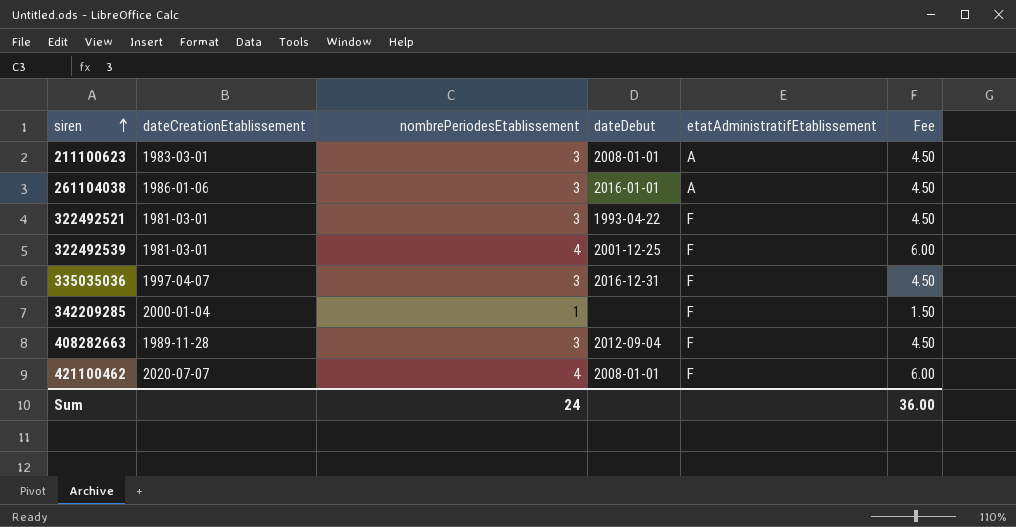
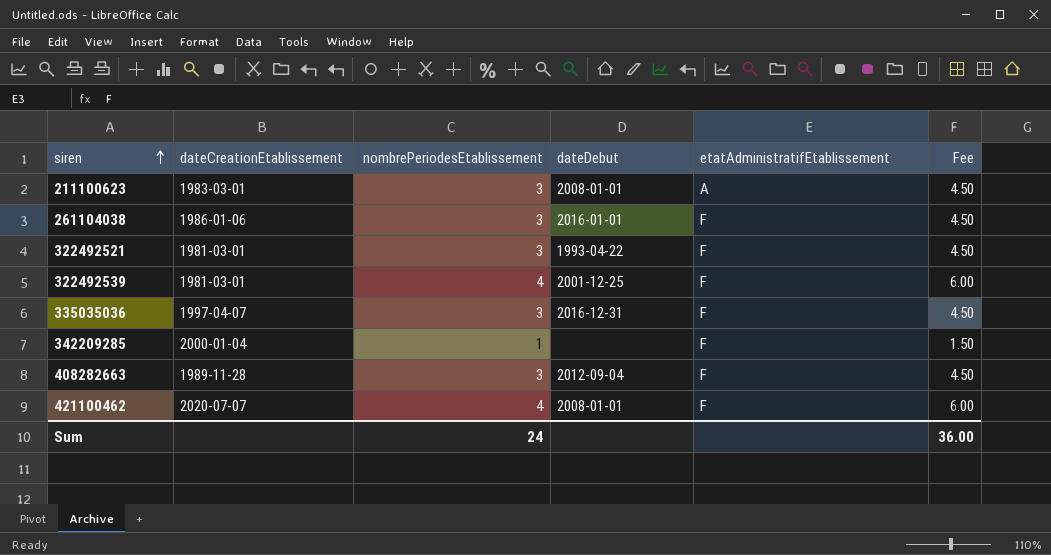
261104038 | etatAdministratifEtablissement: A -> F

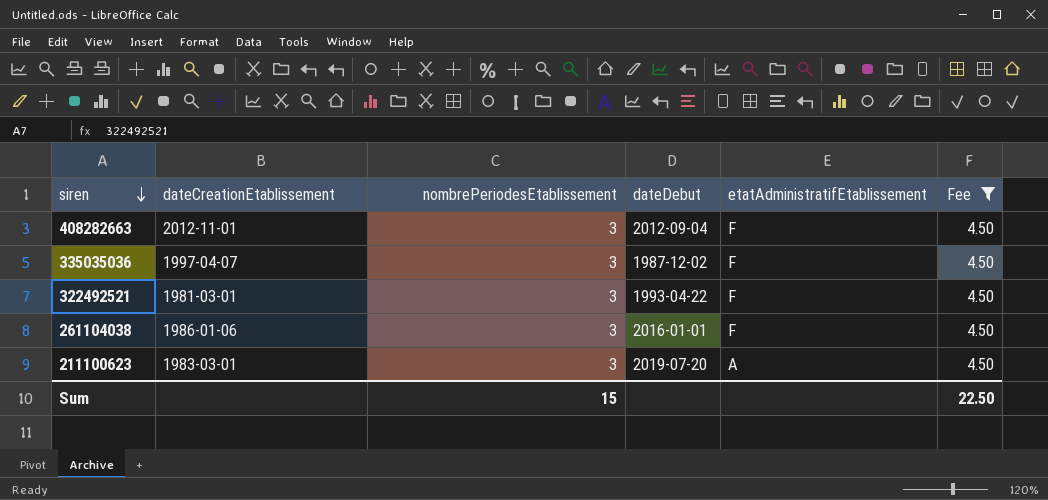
filter: none -> Fee = 4.50
row order: siren ascending -> siren descending
408282663 | dateCreationEtablissement: 1989-11-28 -> 2012-11-01
335035036 | dateDebut: 2016-12-31 -> 1987-12-02
211100623 | dateDebut: 2008-01-01 -> 2019-07-20
Sum | nombrePeriodesEtablissement: 24 -> 15
Sum | Fee: 36.00 -> 22.50

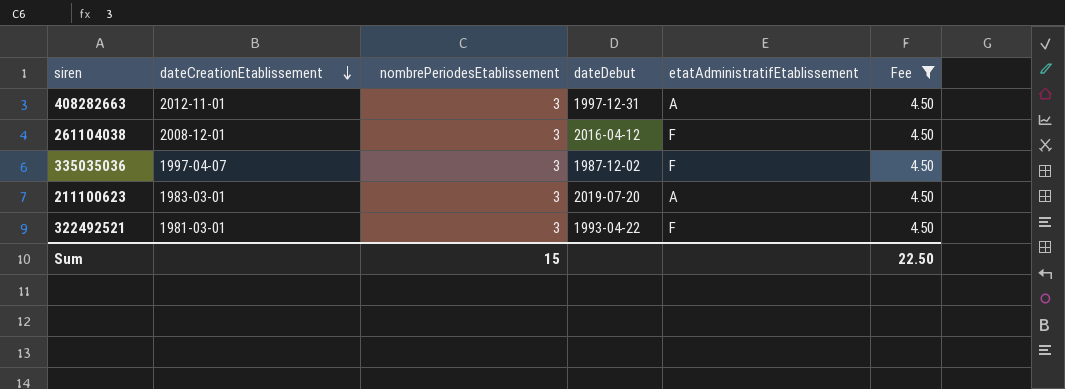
row order: siren descending -> dateCreationEtablissement descending
408282663 | dateDebut: 2012-09-04 -> 1997-12-31
408282663 | etatAdministratifEtablissement: F -> A
261104038 | dateCreationEtablissement: 1986-01-06 -> 2008-12-01
261104038 | dateDebut: 2016-01-01 -> 2016-04-12

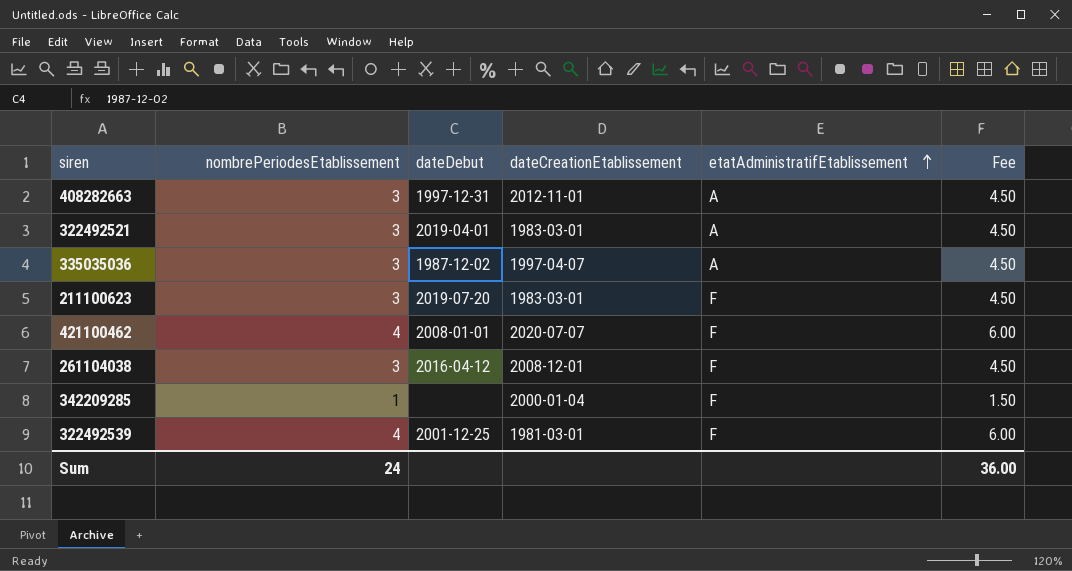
filter: Fee = 4.50 -> none
row order: dateCreationEtablissement descending -> etatAdministratifEtablissement ascending
column dateCreationEtablissement | position: 2 -> 4
322492521 | dateDebut: 1993-04-22 -> 2019-04-01
322492521 | dateCreationEtablissement: 1981-03-01 -> 1983-03-01
322492521 | etatAdministratifEtablissement: F -> A
335035036 | etatAdministratifEtablissement: F -> A
211100623 | etatAdministratifEtablissement: A -> F
Sum | nombrePeriodesEtablissement: 15 -> 24
Sum | Fee: 22.50 -> 36.00

